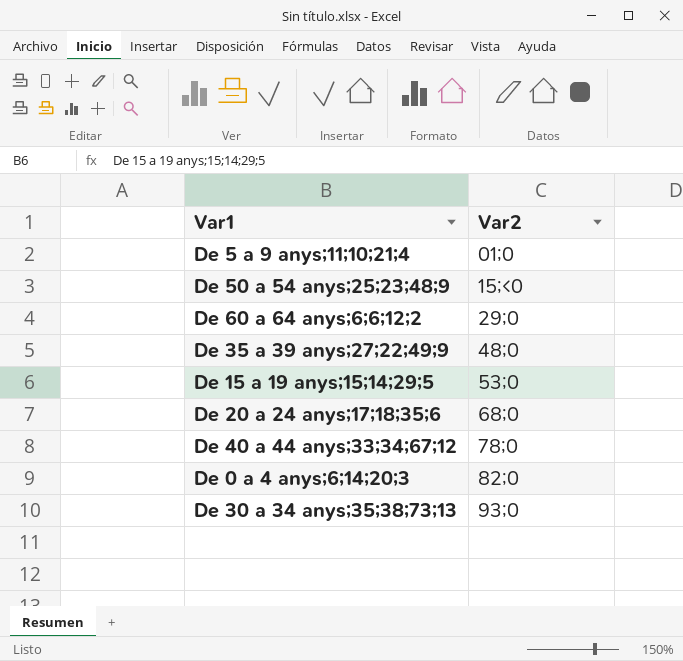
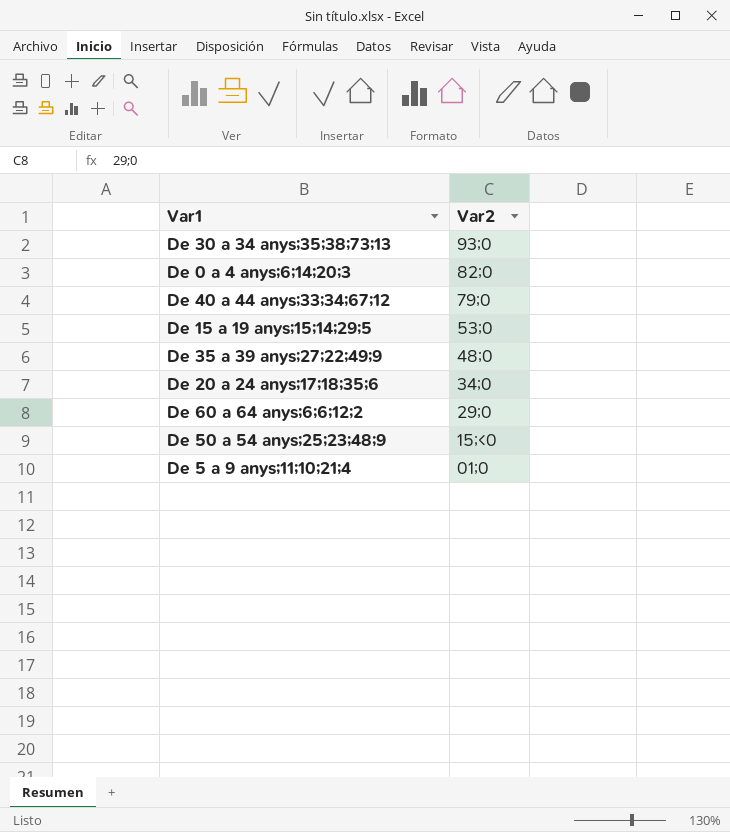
row order: Var2 ascending -> Var2 descending
De 40 a 44 anys;33;34;67;12 | Var2: 78;0 -> 79;0
De 20 a 24 anys;17;18;35;6 | Var2: 68;0 -> 34;0

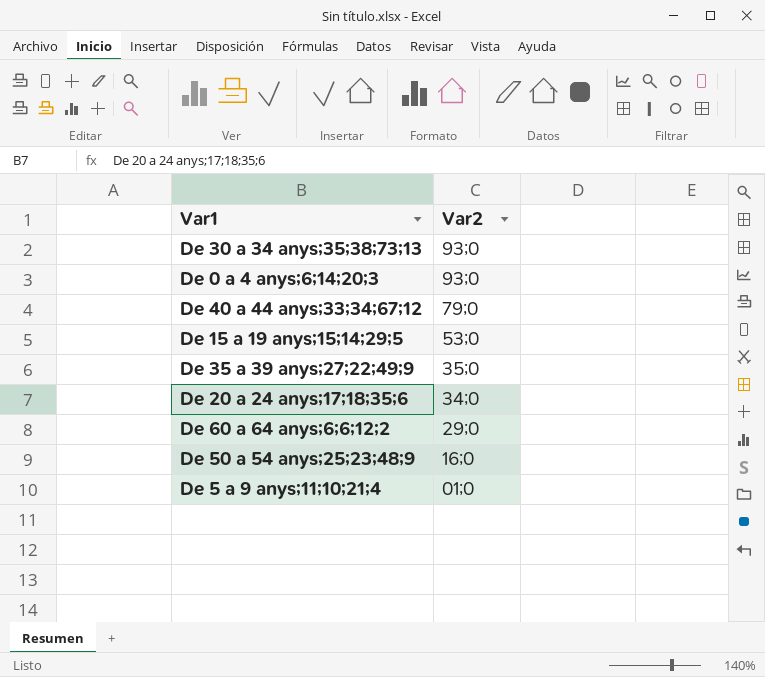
De 0 a 4 anys;6;14;20;3 | Var2: 82;0 -> 93;0
De 35 a 39 anys;27;22;49;9 | Var2: 48;0 -> 35;0
De 50 a 54 anys;25;23;48;9 | Var2: 15;<0 -> 16;0

